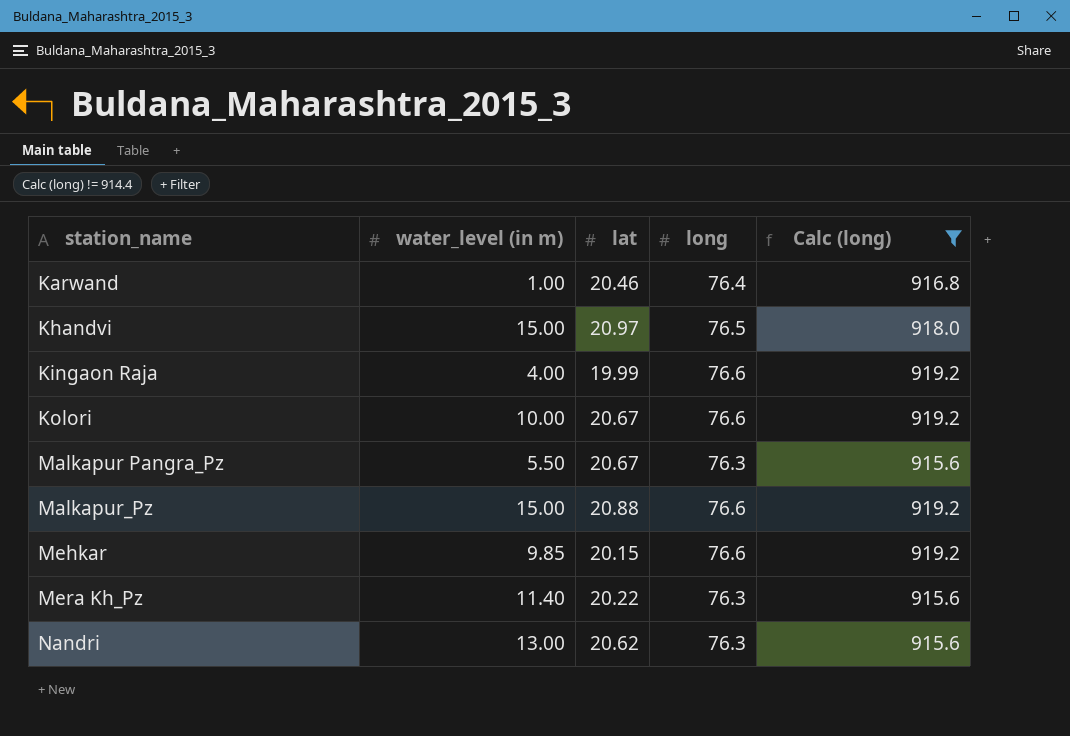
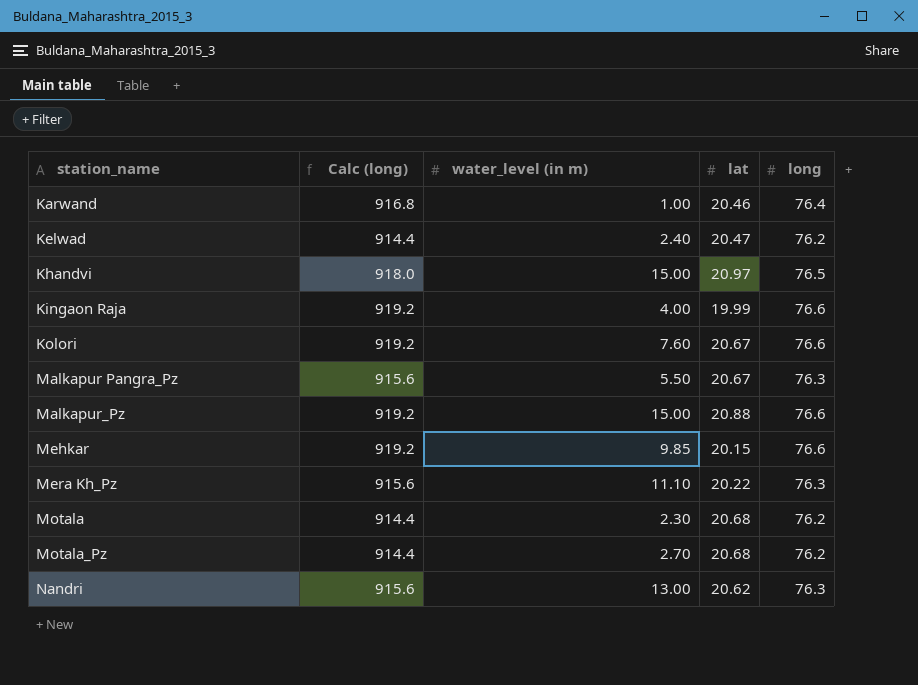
filter: Calc (long) != 914.4 -> none
column Calc (long) | position: 5 -> 2
Kolori | water_level (in m): 10.00 -> 7.60
Mera Kh_Pz | water_level (in m): 11.40 -> 11.10

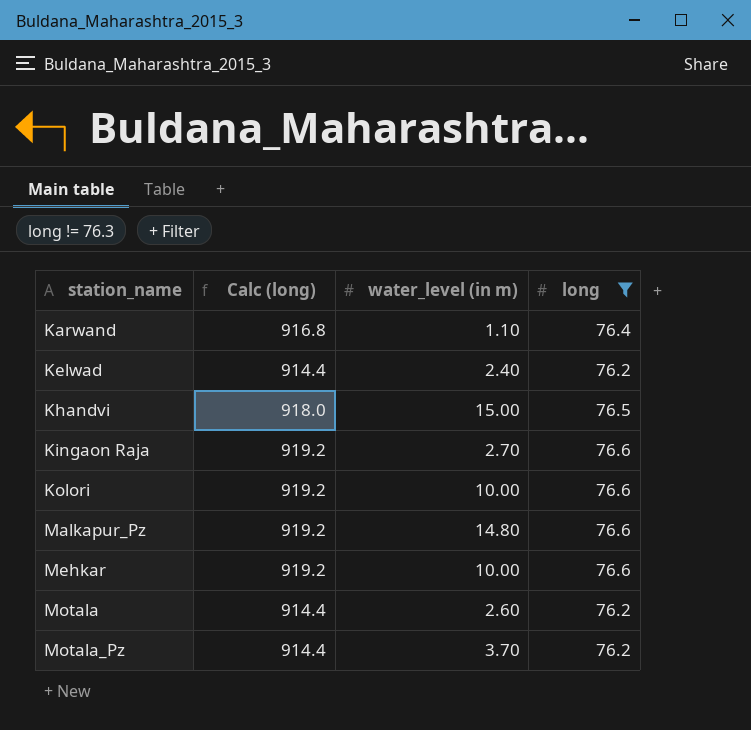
filter: none -> long != 76.3
column lat | position: 4 -> none
Karwand | water_level (in m): 1.00 -> 1.10
Kingaon Raja | water_level (in m): 4.00 -> 2.70
Kolori | water_level (in m): 7.60 -> 10.00
Malkapur_Pz | water_level (in m): 15.00 -> 14.80
Mehkar | water_level (in m): 9.85 -> 10.00
Motala | water_level (in m): 2.30 -> 2.60
Motala_Pz | water_level (in m): 2.70 -> 3.70

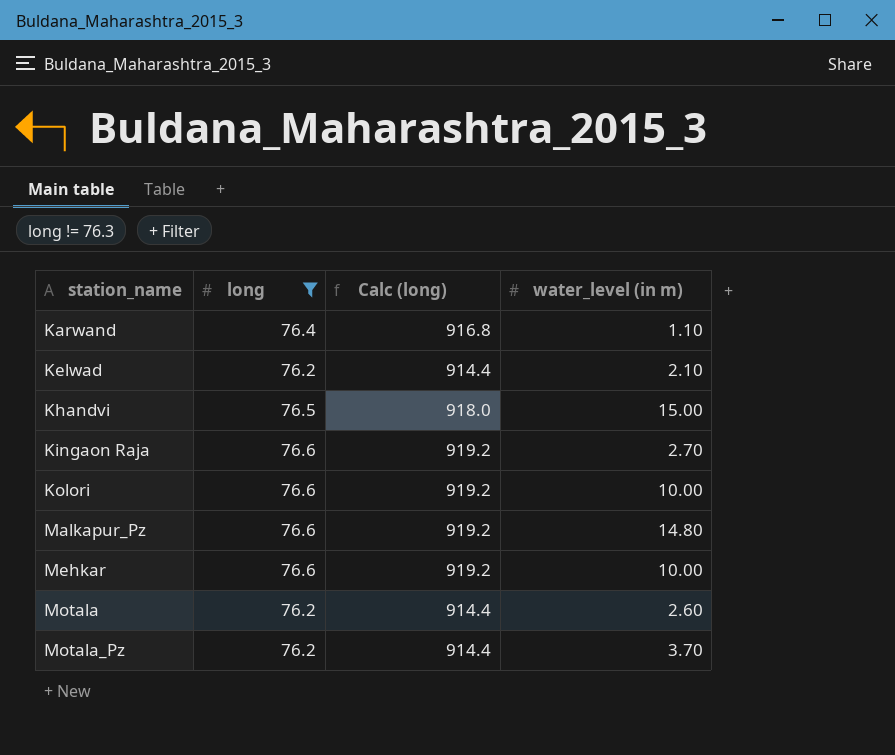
column long | position: 4 -> 2
Kelwad | water_level (in m): 2.40 -> 2.10

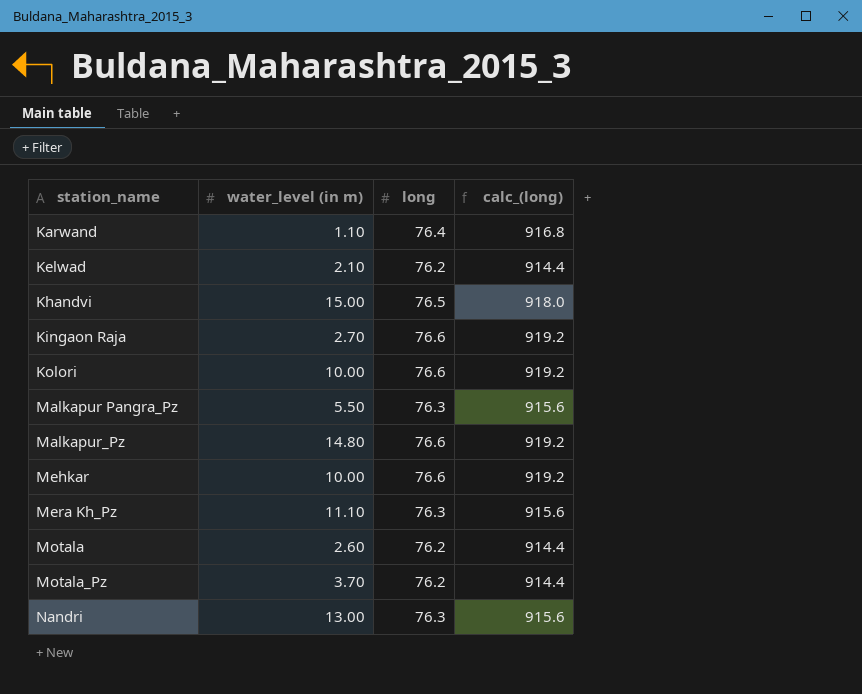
filter: long != 76.3 -> none
column water_level (in m) | position: 4 -> 2
column name: Calc (long) -> calc_(long)

